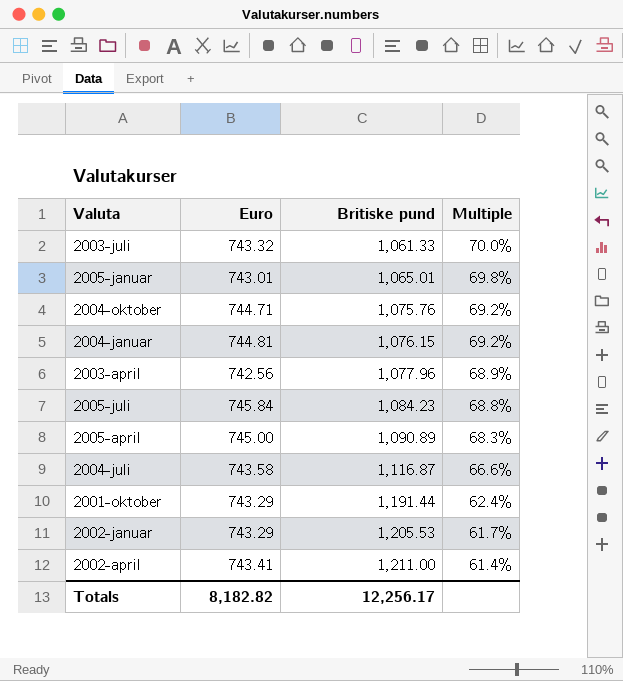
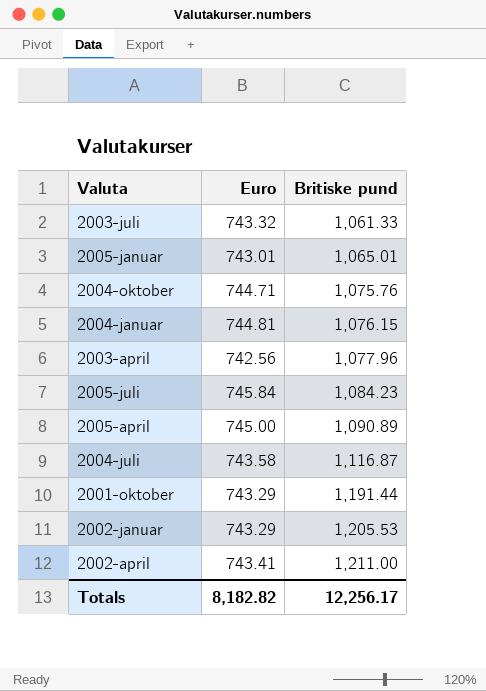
column Multiple | formula: [Euro] / [Britiske pund] -> none

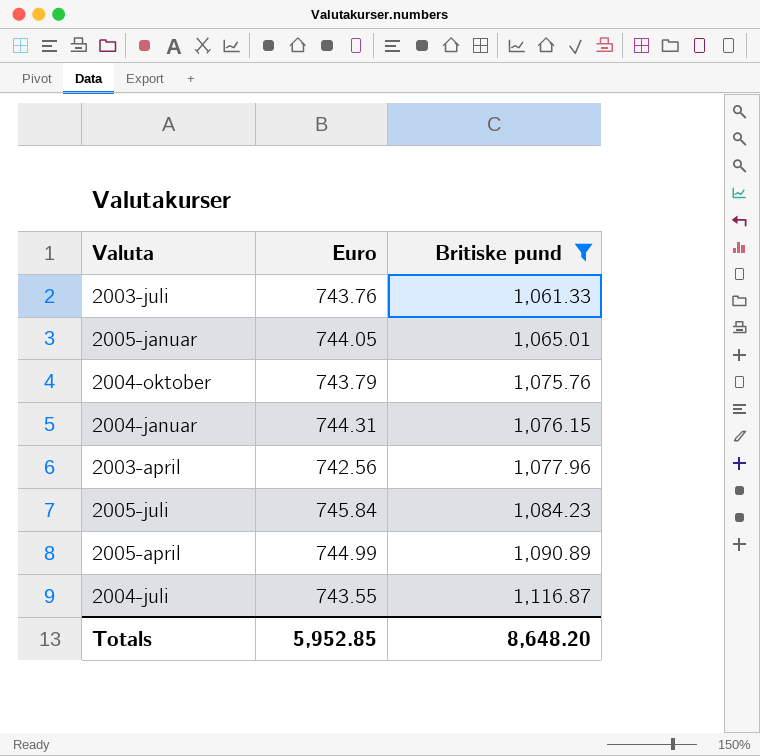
filter: none -> Britiske pund <= 1,116.87
2003-juli | Euro: 743.32 -> 743.76
2005-januar | Euro: 743.01 -> 744.05
2004-oktober | Euro: 744.71 -> 743.79
2004-januar | Euro: 744.81 -> 744.31
2005-april | Euro: 745.00 -> 744.99
2004-juli | Euro: 743.58 -> 743.55
Totals | Euro: 8,182.82 -> 5,952.85
Totals | Britiske pund: 12,256.17 -> 8,648.20

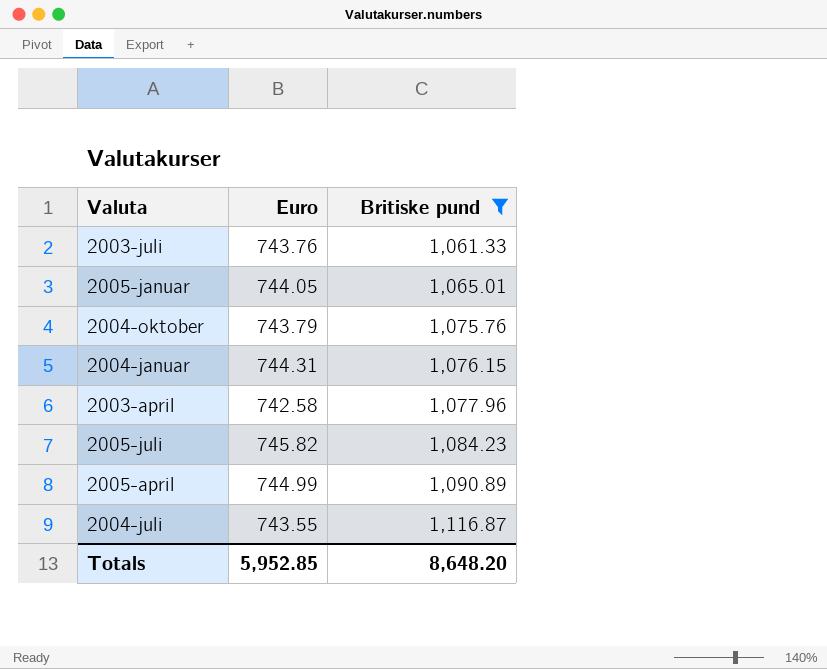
2003-april | Euro: 742.56 -> 742.58
2005-juli | Euro: 745.84 -> 745.82

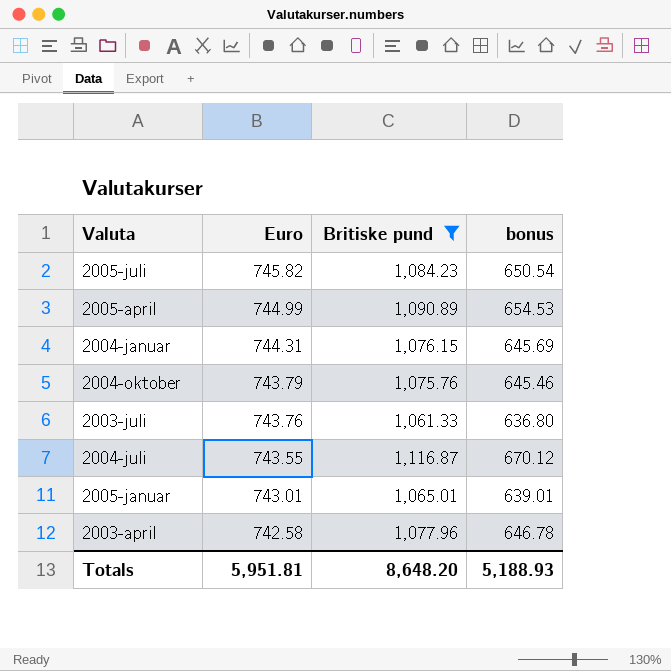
row order: Britiske pund ascending -> Euro descending
column bonus | formula: none -> [Britiske pund] * 0.6
2005-januar | Euro: 744.05 -> 743.01
Totals | Euro: 5,952.85 -> 5,951.81

